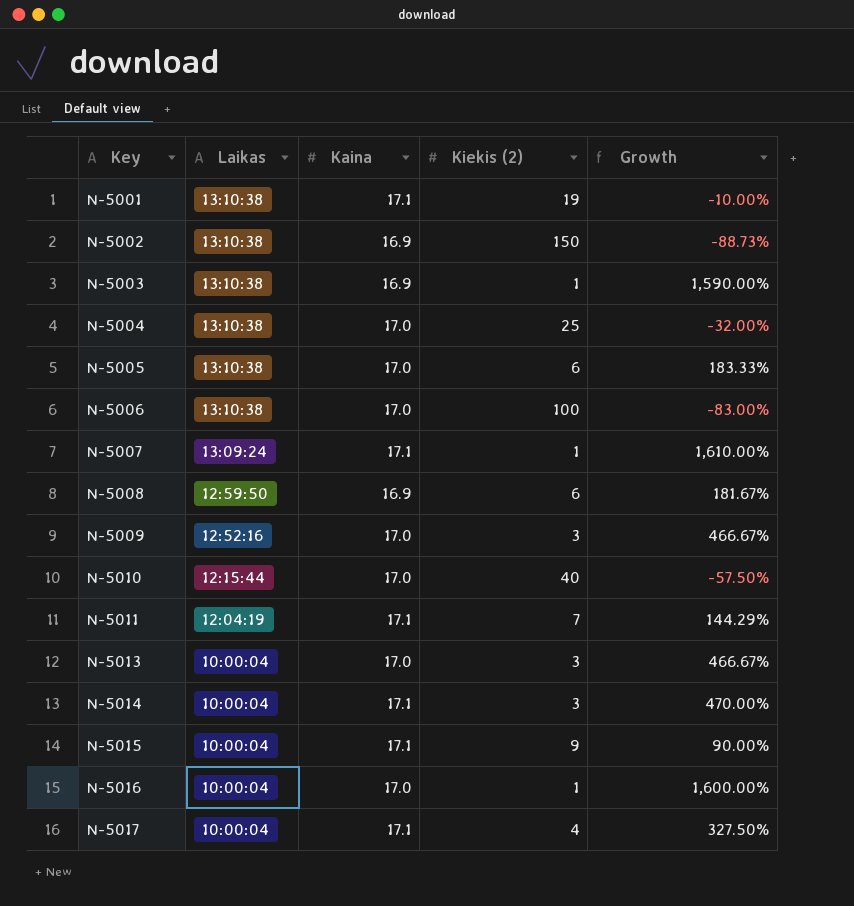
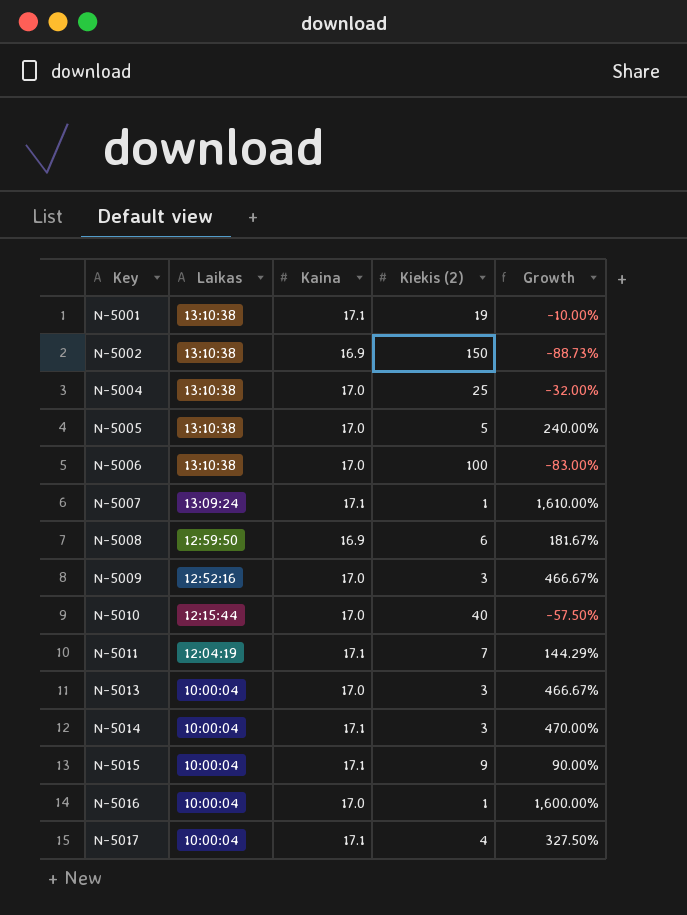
row N-5003: 13:10:38 | 16.9 | 1 | 1,590.00% -> none
N-5005 | Kiekis (2): 6 -> 5
N-5005 | Growth: 183.33% -> 240.00%

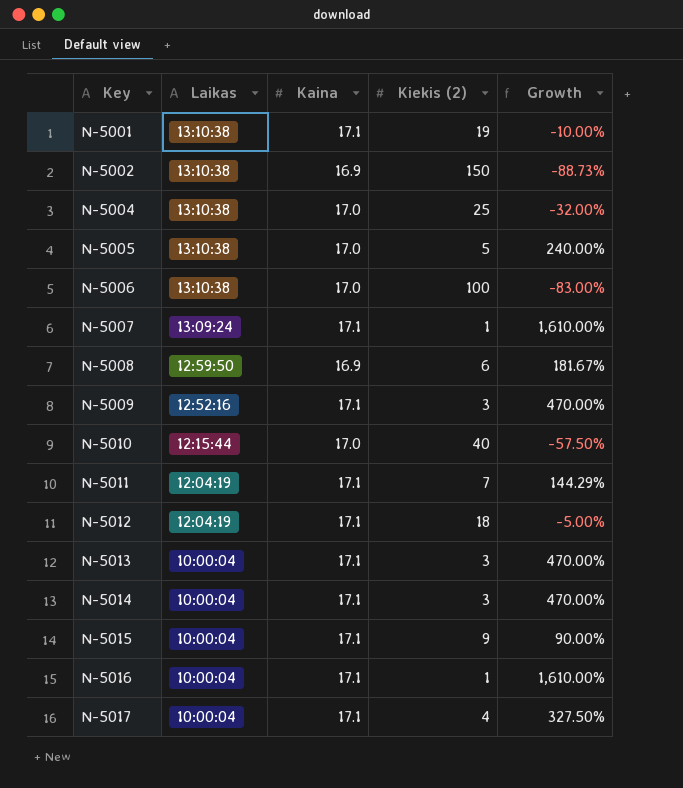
N-5009 | Kaina: 17.0 -> 17.1
N-5009 | Growth: 466.67% -> 470.00%
row N-5012: none -> 12:04:19 | 17.1 | 18 | -5.00%
N-5013 | Kaina: 17.0 -> 17.1
N-5013 | Growth: 466.67% -> 470.00%
N-5016 | Kaina: 17.0 -> 17.1
N-5016 | Growth: 1,600.00% -> 1,610.00%

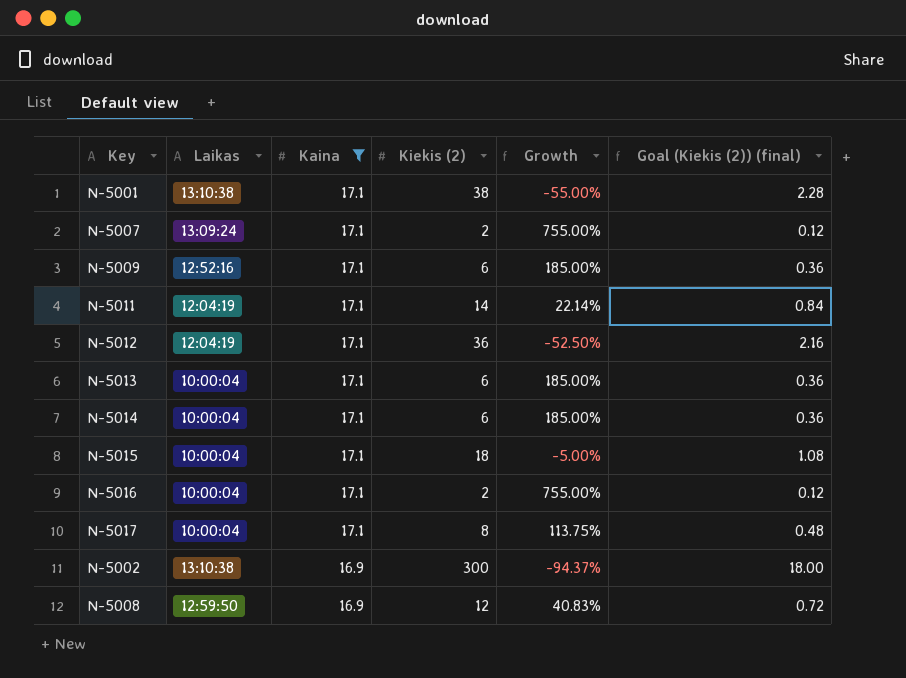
filter: none -> Kaina != 17.0
row order: Key ascending -> Kaina descending
column Goal (Kiekis (2)) (final) | formula: none -> [Kiekis (2)] * 0.06
N-5001 | Kiekis (2): 19 -> 38
N-5001 | Growth: -10.00% -> -55.00%
N-5007 | Kiekis (2): 1 -> 2
N-5007 | Growth: 1,610.00% -> 755.00%
N-5009 | Kiekis (2): 3 -> 6
N-5009 | Growth: 470.00% -> 185.00%
N-5011 | Kiekis (2): 7 -> 14
N-5011 | Growth: 144.29% -> 22.14%
N-5012 | Kiekis (2): 18 -> 36
N-5012 | Growth: -5.00% -> -52.50%
N-5013 | Kiekis (2): 3 -> 6
N-5013 | Growth: 470.00% -> 185.00%
N-5014 | Kiekis (2): 3 -> 6
N-5014 | Growth: 470.00% -> 185.00%
N-5015 | Kiekis (2): 9 -> 18
N-5015 | Growth: 90.00% -> -5.00%
N-5016 | Kiekis (2): 1 -> 2
N-5016 | Growth: 1,610.00% -> 755.00%
N-5017 | Kiekis (2): 4 -> 8
N-5017 | Growth: 327.50% -> 113.75%
N-5002 | Kiekis (2): 150 -> 300
N-5002 | Growth: -88.73% -> -94.37%
N-5008 | Kiekis (2): 6 -> 12
N-5008 | Growth: 181.67% -> 40.83%

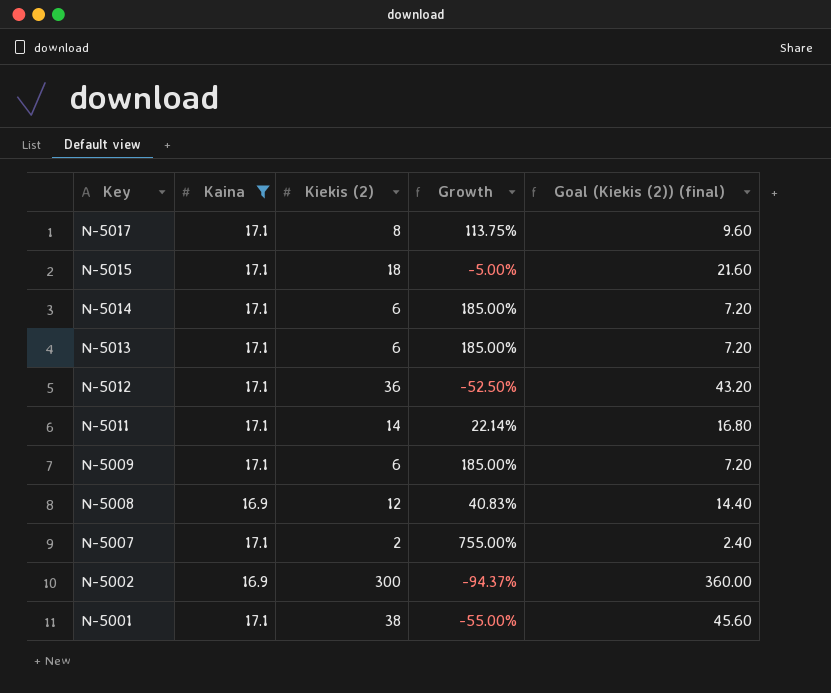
row order: Kaina descending -> Key descending
column Laikas | position: 2 -> none
column Goal (Kiekis (2)) (final) | formula: [Kiekis (2)] * 0.06 -> [Kiekis (2)] * 1.2
row N-5016: 10:00:04 | 17.1 | 2 | 755.00% | 0.12 -> none

